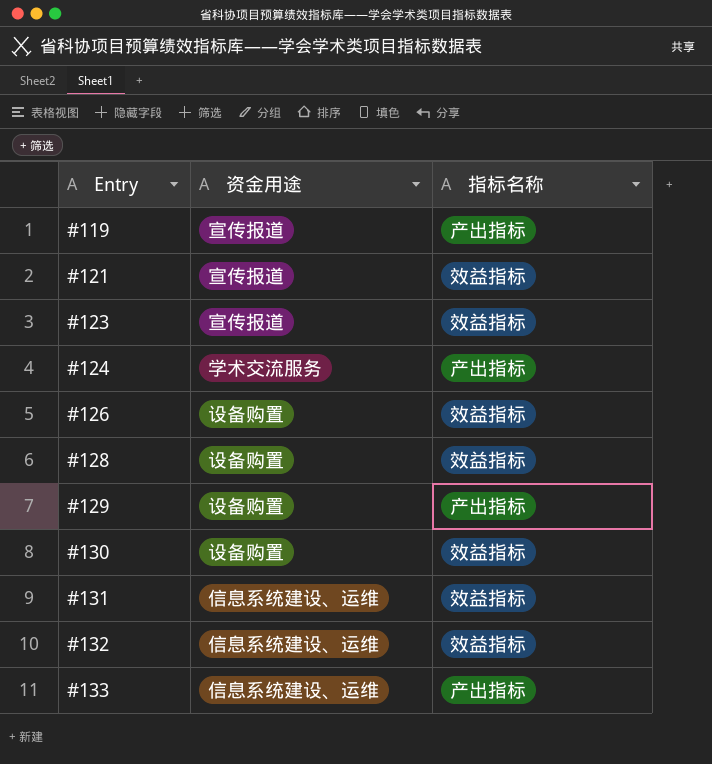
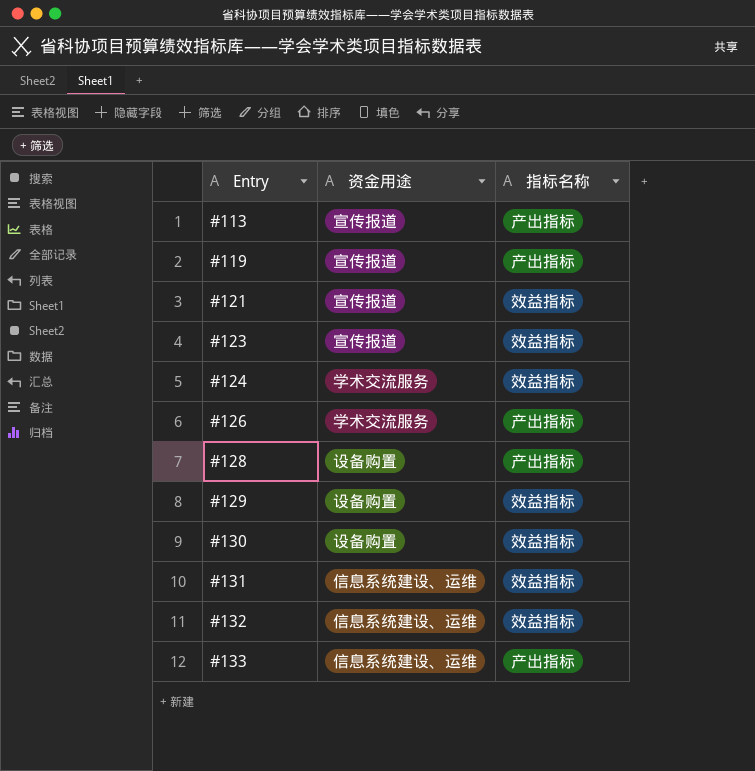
row #113: none -> 宣传报道 | 产出指标
#124 | 指标名称: 产出指标 -> 效益指标
#126 | 资金用途: 设备购置 -> 学术交流服务
#126 | 指标名称: 效益指标 -> 产出指标
#128 | 指标名称: 效益指标 -> 产出指标
#129 | 指标名称: 产出指标 -> 效益指标

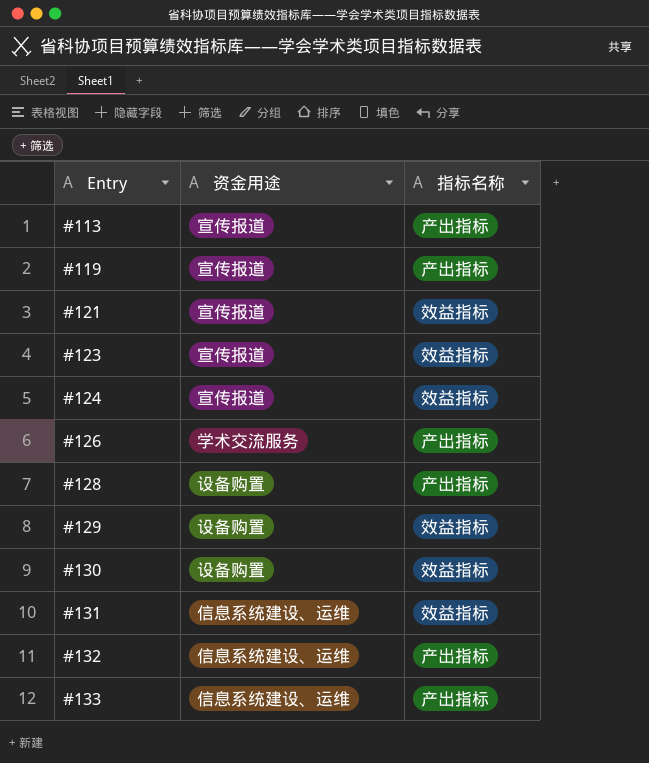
#124 | 资金用途: 学术交流服务 -> 宣传报道
#132 | 指标名称: 效益指标 -> 产出指标

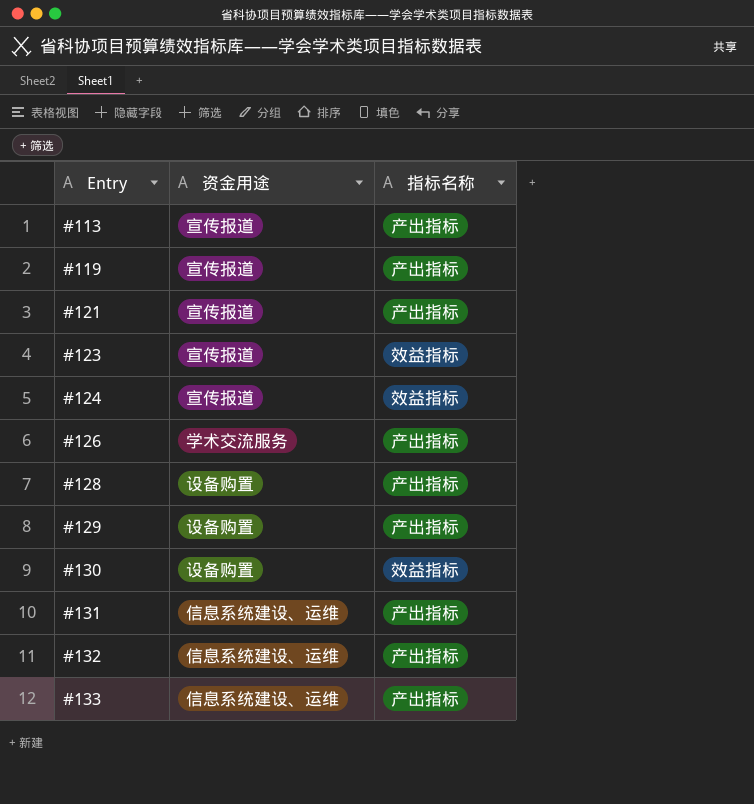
#121 | 指标名称: 效益指标 -> 产出指标
#129 | 指标名称: 效益指标 -> 产出指标
#131 | 指标名称: 效益指标 -> 产出指标

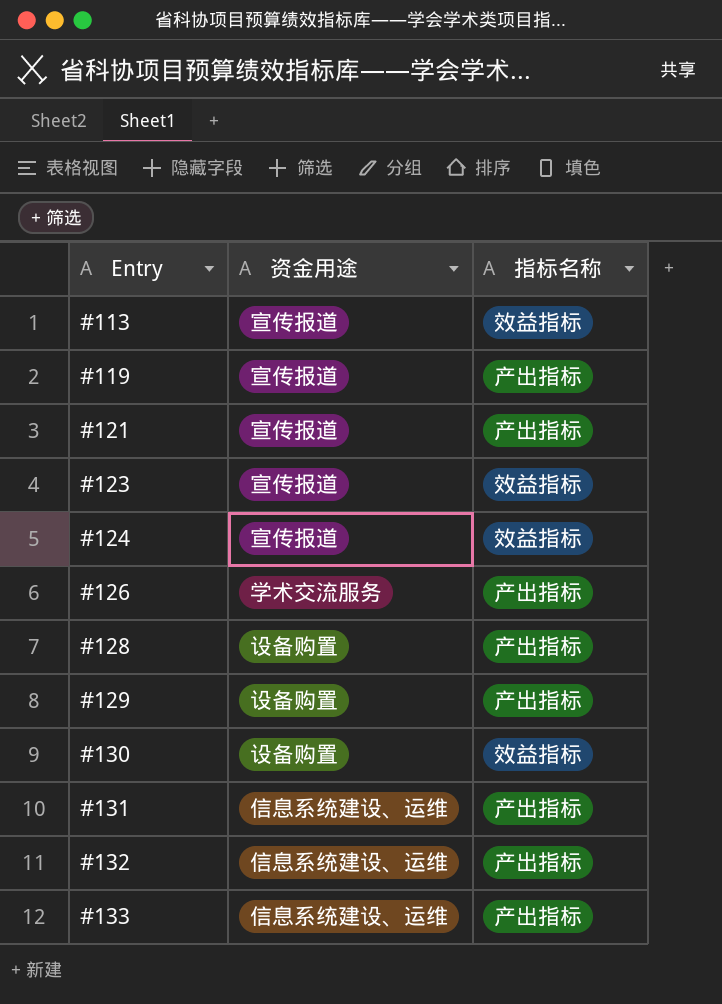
#113 | 指标名称: 产出指标 -> 效益指标

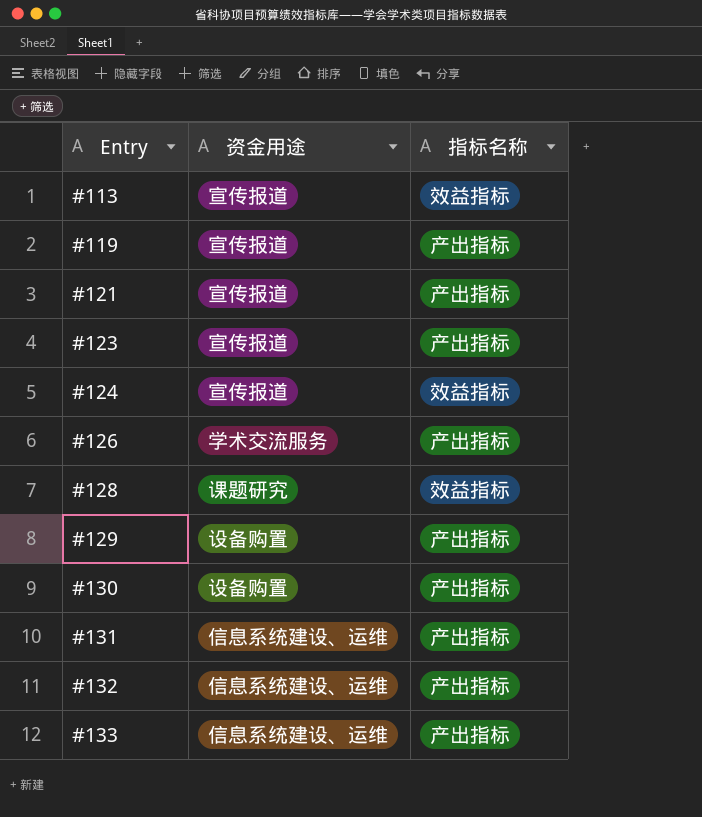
#123 | 指标名称: 效益指标 -> 产出指标
#128 | 资金用途: 设备购置 -> 课题研究
#128 | 指标名称: 产出指标 -> 效益指标
#130 | 指标名称: 效益指标 -> 产出指标

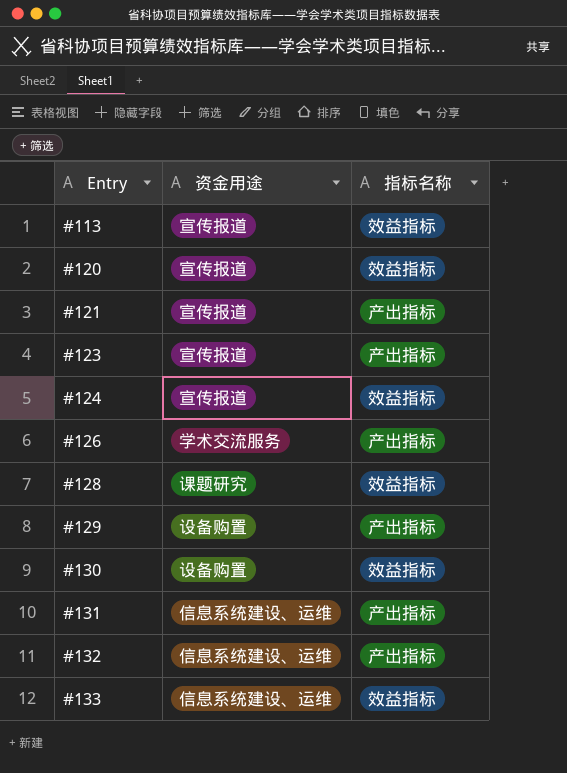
row #119: 宣传报道 | 产出指标 -> none
row #120: none -> 宣传报道 | 效益指标
#130 | 指标名称: 产出指标 -> 效益指标
#133 | 指标名称: 产出指标 -> 效益指标

